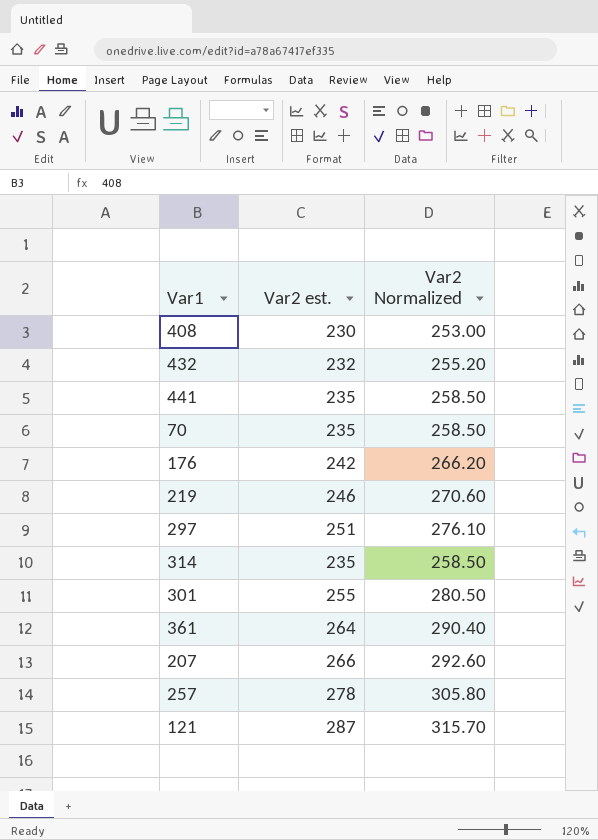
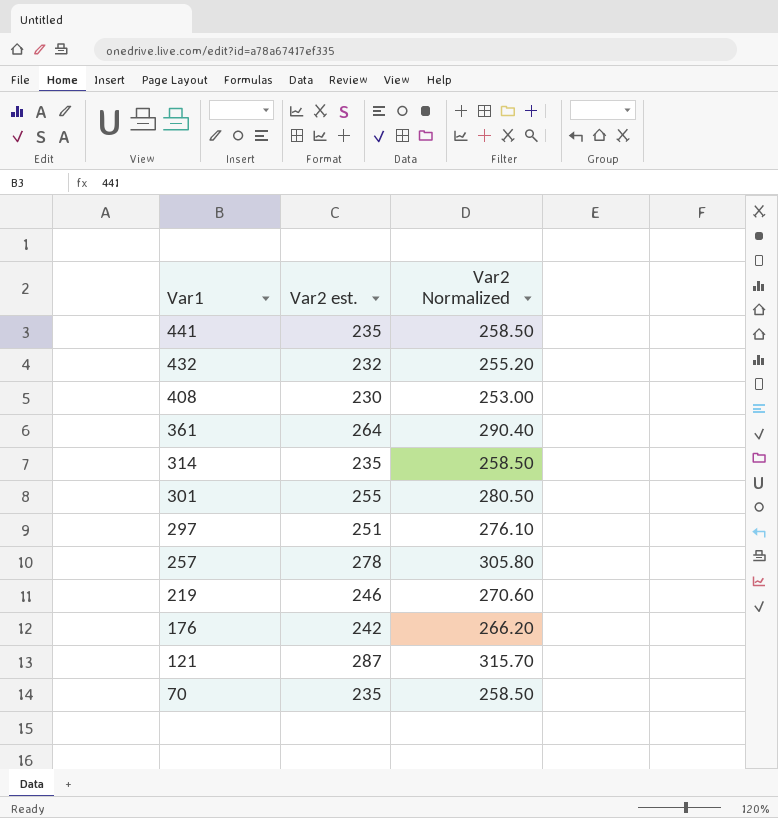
row order: none -> Var1 descending
row 207: 266 | 292.60 -> none

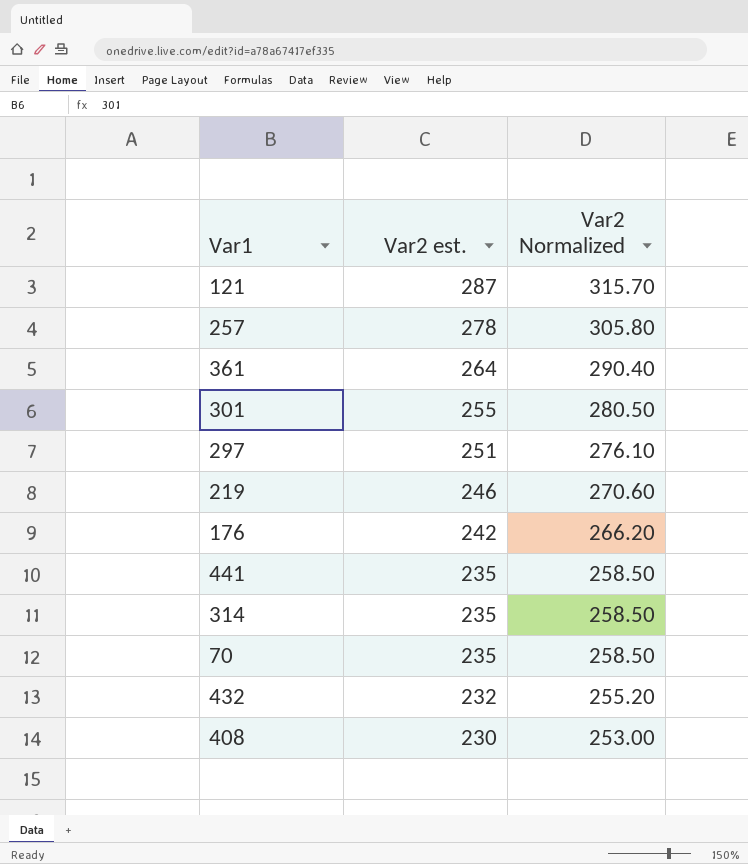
row order: Var1 descending -> Var2 est. descending

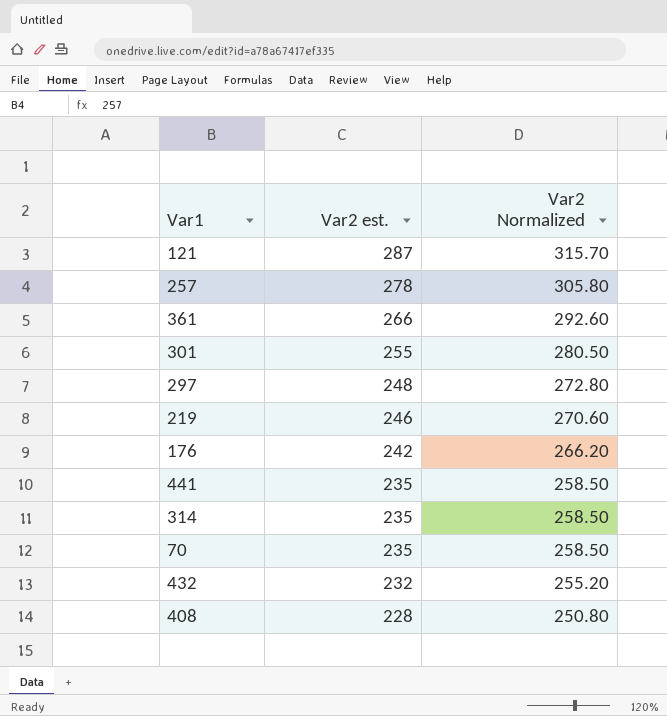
361 | Var2 est.: 264 -> 266
361 | Var2 Normalized: 290.40 -> 292.60
297 | Var2 est.: 251 -> 248
297 | Var2 Normalized: 276.10 -> 272.80
408 | Var2 est.: 230 -> 228
408 | Var2 Normalized: 253.00 -> 250.80

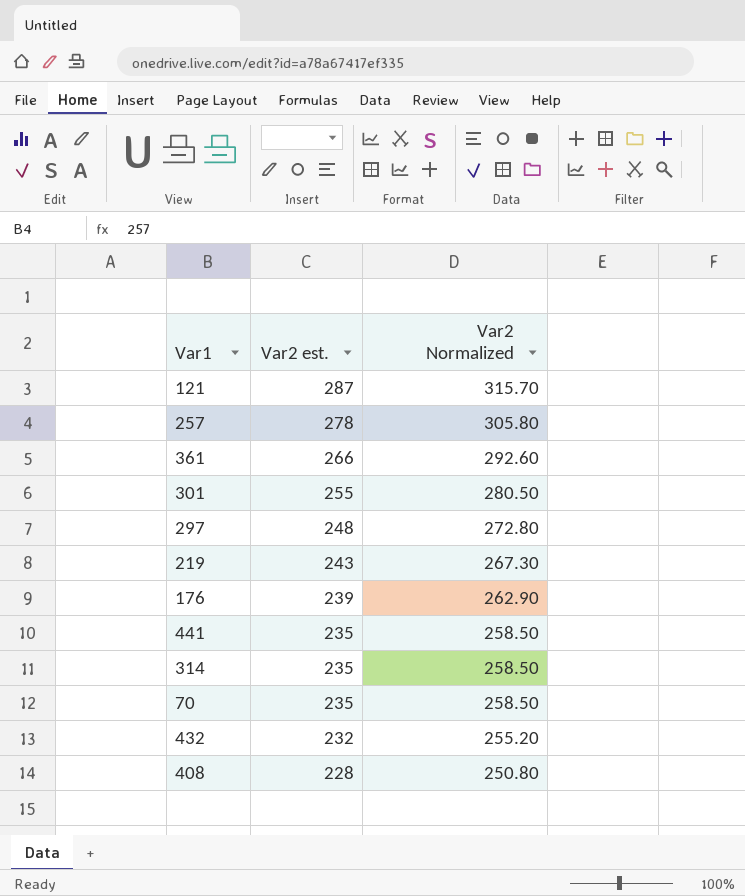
219 | Var2 est.: 246 -> 243
219 | Var2 Normalized: 270.60 -> 267.30
176 | Var2 est.: 242 -> 239
176 | Var2 Normalized: 266.20 -> 262.90

